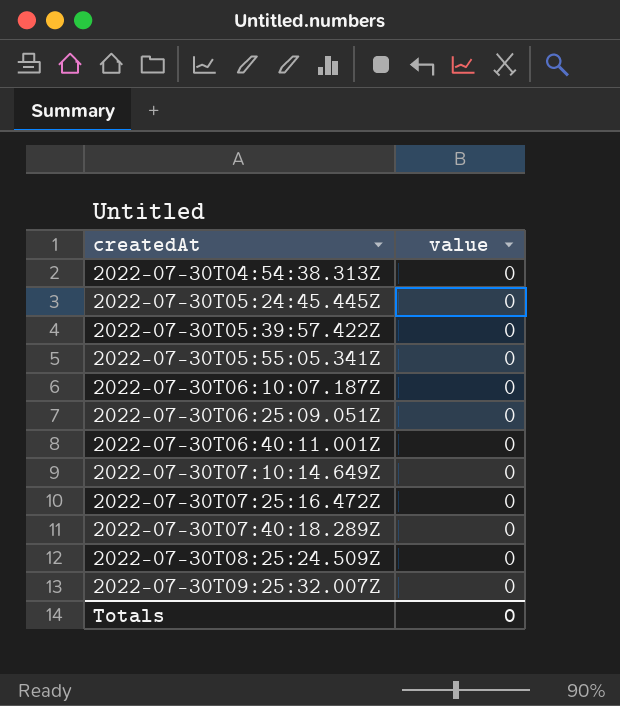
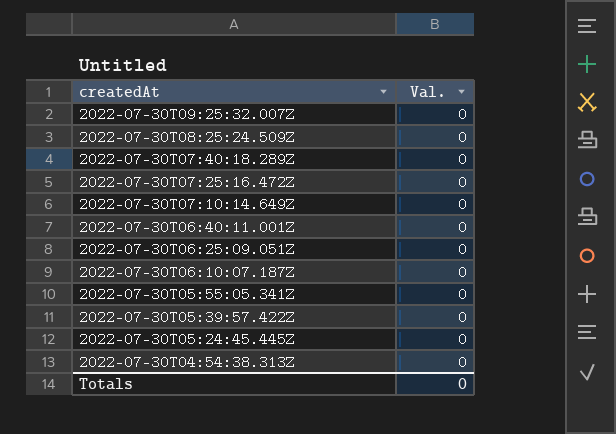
row order: createdAt ascending -> createdAt descending
column name: value -> Val.

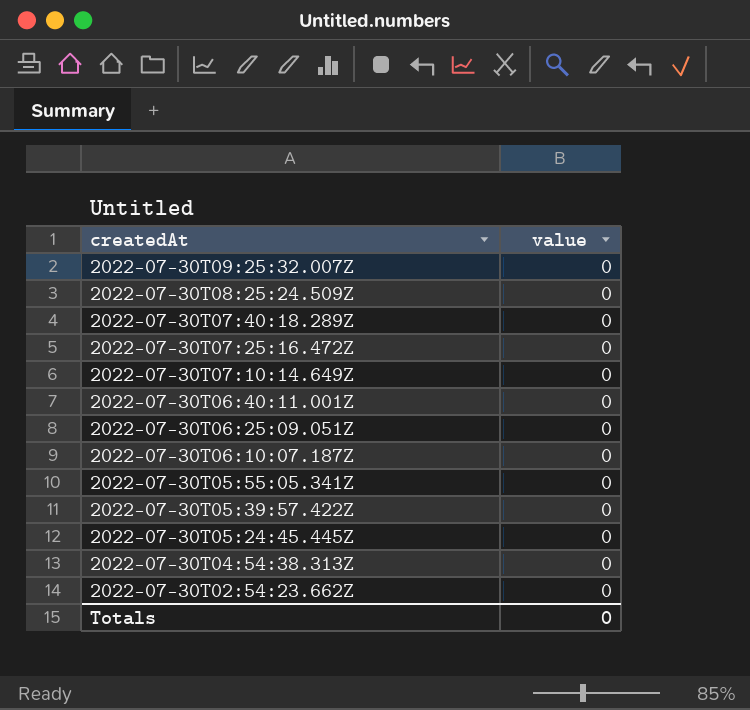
column name: Val. -> value
row 2022-07-30T02:54:23.662Z: none -> 0

